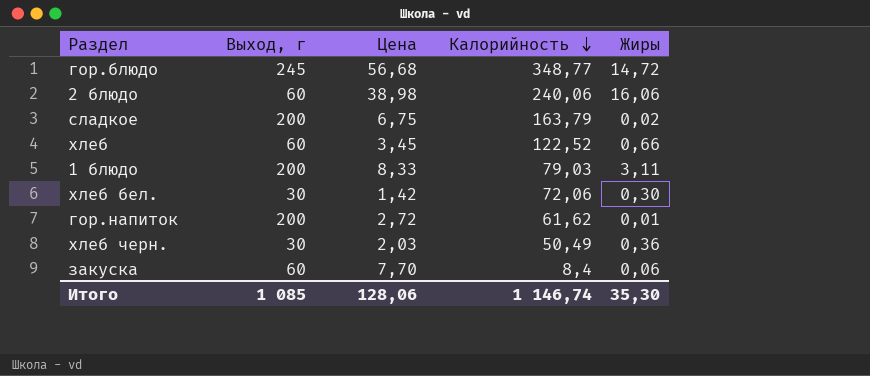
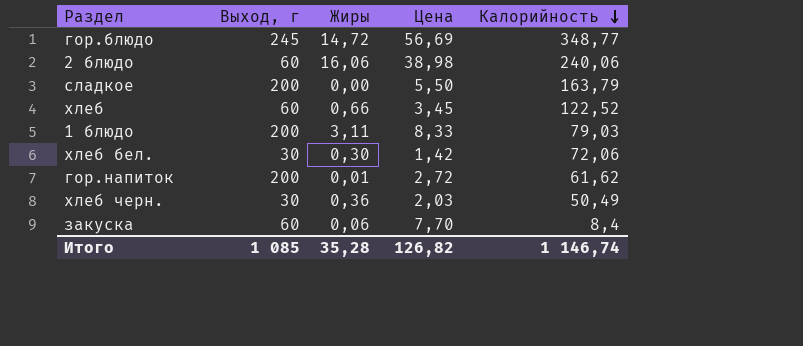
column Жиры | position: 5 -> 3
гор.блюдо | Цена: 56,68 -> 56,69
сладкое | Жиры: 0,02 -> 0,00
сладкое | Цена: 6,75 -> 5,50
Итого | Жиры: 35,30 -> 35,28
Итого | Цена: 128,06 -> 126,82

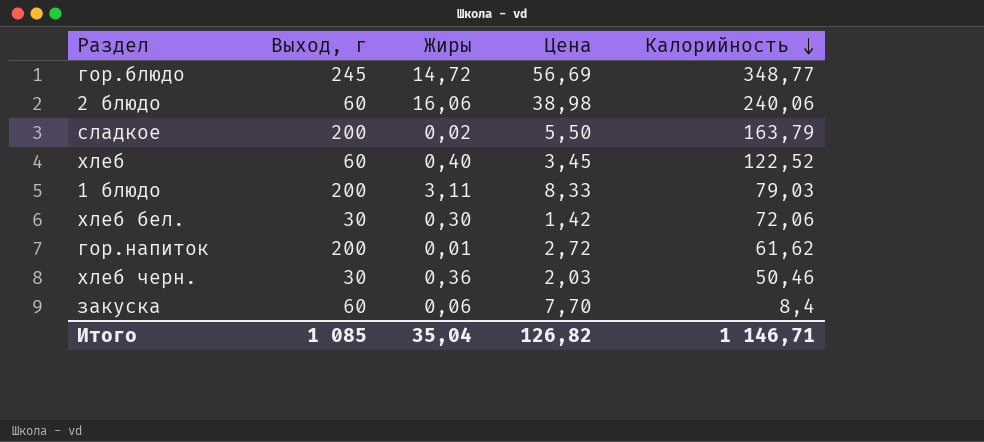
сладкое | Жиры: 0,00 -> 0,02
хлеб | Жиры: 0,66 -> 0,40
хлеб черн. | Калорийность: 50,49 -> 50,46
Итого | Жиры: 35,28 -> 35,04
Итого | Калорийность: 1 146,74 -> 1 146,71

